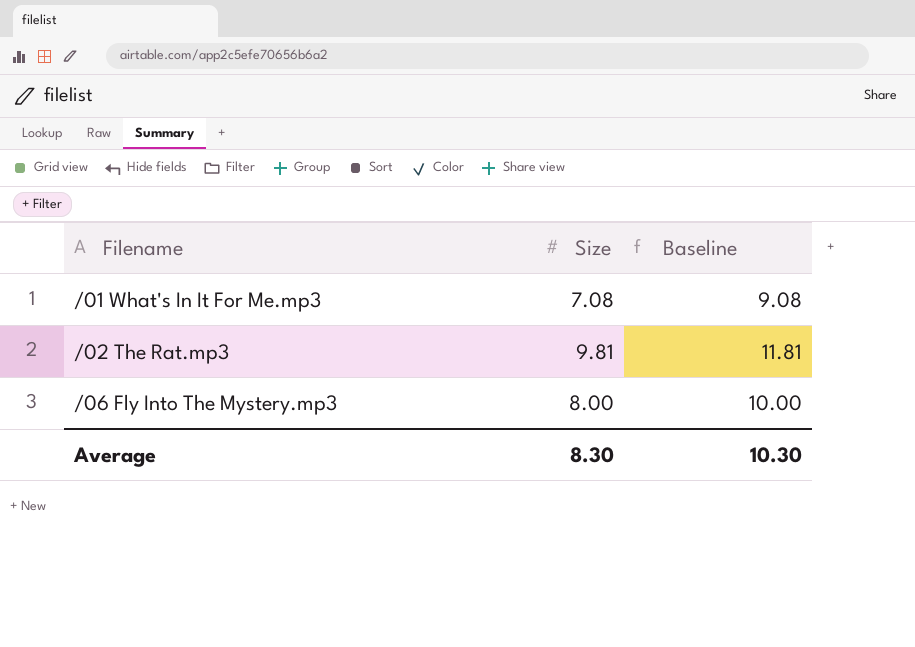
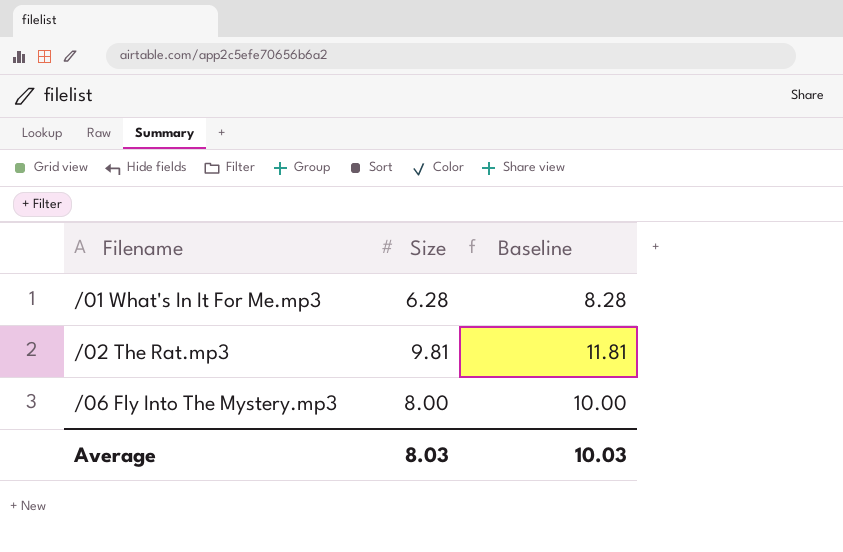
/01 What's In It For Me.mp3 | Size: 7.08 -> 6.28
/01 What's In It For Me.mp3 | Baseline: 9.08 -> 8.28
Average | Size: 8.30 -> 8.03
Average | Baseline: 10.30 -> 10.03

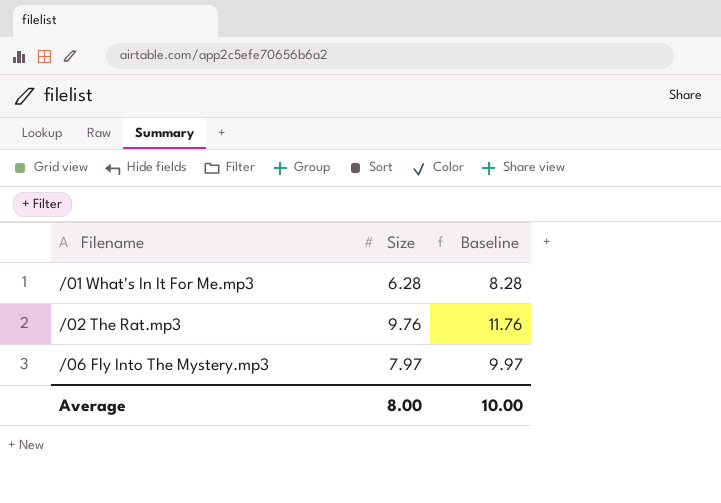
/02 The Rat.mp3 | Size: 9.81 -> 9.76
/02 The Rat.mp3 | Baseline: 11.81 -> 11.76
/06 Fly Into The Mystery.mp3 | Size: 8.00 -> 7.97
/06 Fly Into The Mystery.mp3 | Baseline: 10.00 -> 9.97
Average | Size: 8.03 -> 8.00
Average | Baseline: 10.03 -> 10.00

